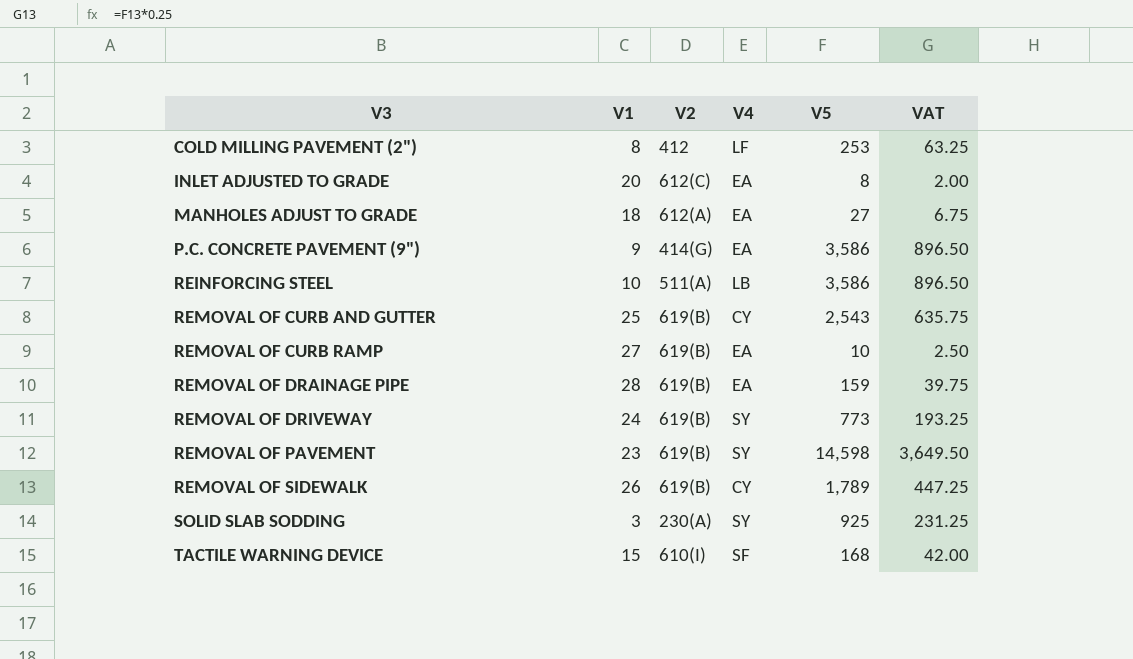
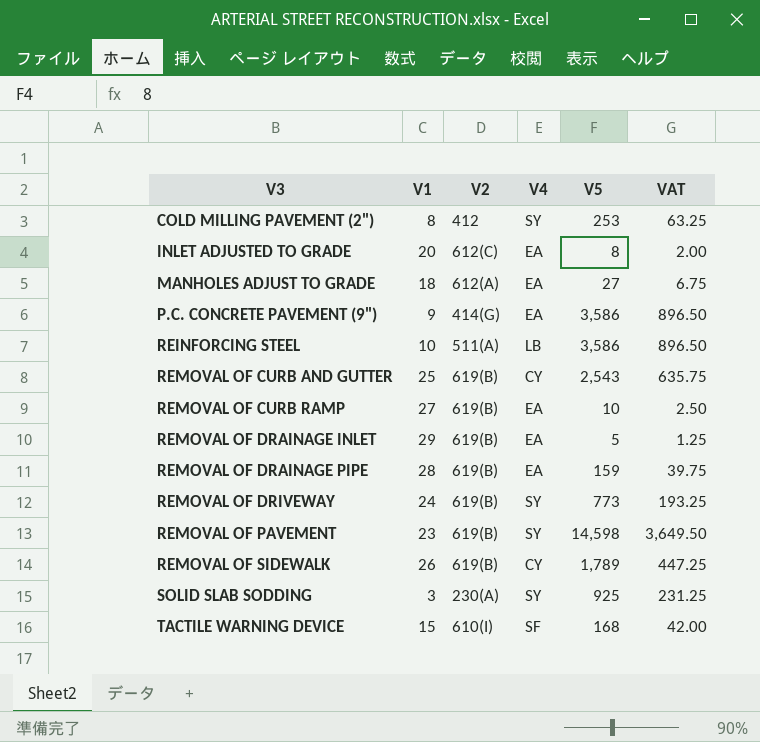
COLD MILLING PAVEMENT (2") | V4: LF -> SY
row REMOVAL OF DRAINAGE INLET: none -> 29 | 619(B) | EA | 5 | 1.25

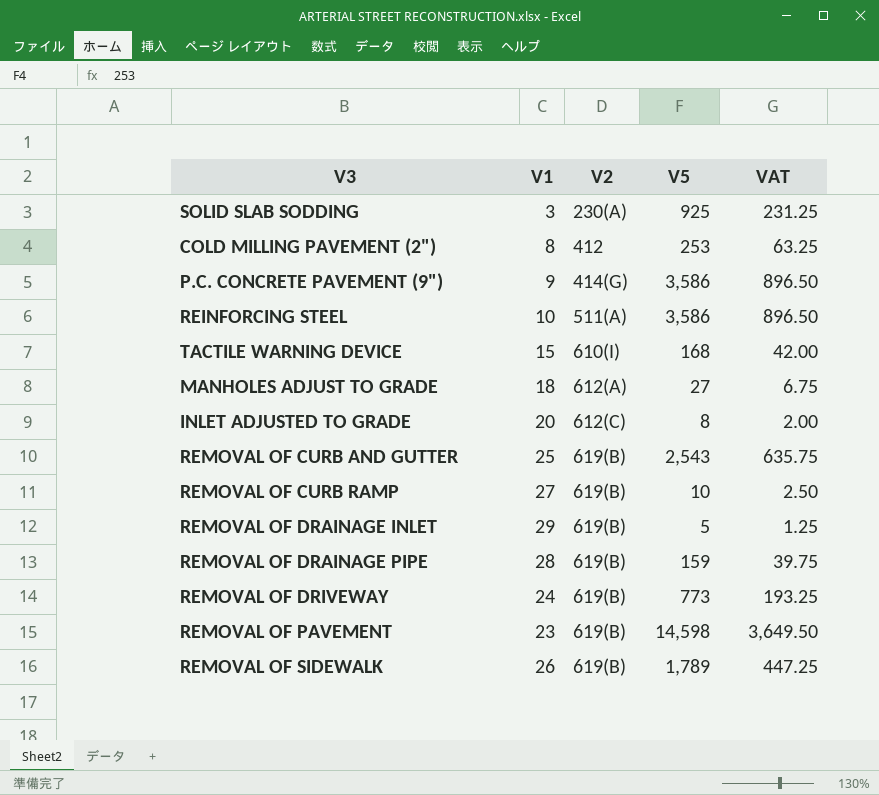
row order: V3 ascending -> V2 ascending
column V4 | position: 4 -> none

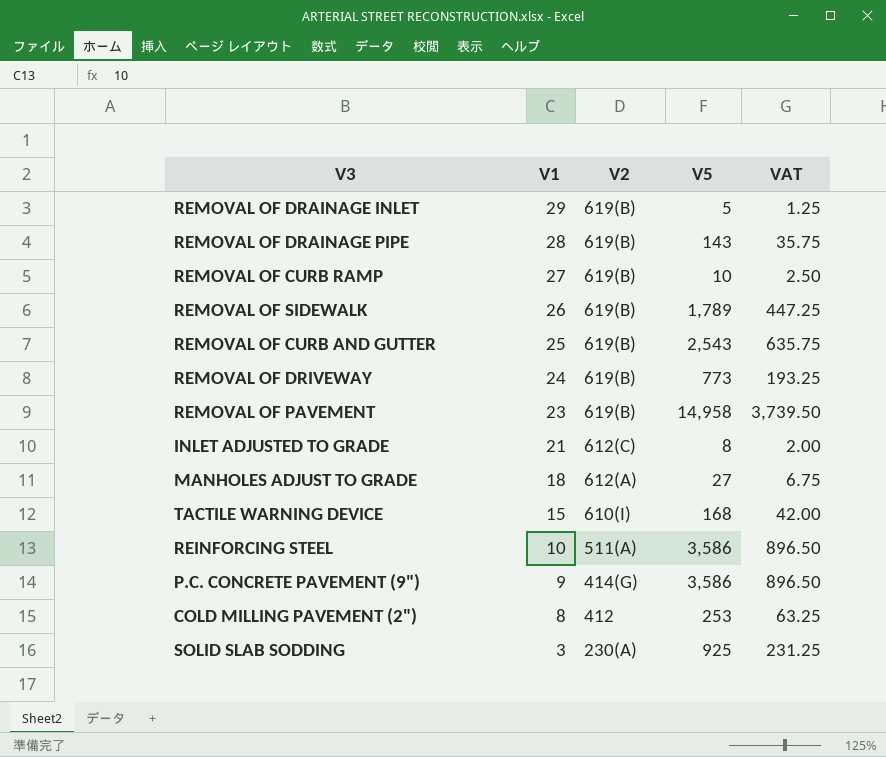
row order: V2 ascending -> V1 descending
REMOVAL OF DRAINAGE PIPE | V5: 159 -> 143
REMOVAL OF DRAINAGE PIPE | VAT: 39.75 -> 35.75
REMOVAL OF PAVEMENT | V5: 14,598 -> 14,958
REMOVAL OF PAVEMENT | VAT: 3,649.50 -> 3,739.50
INLET ADJUSTED TO GRADE | V1: 20 -> 21

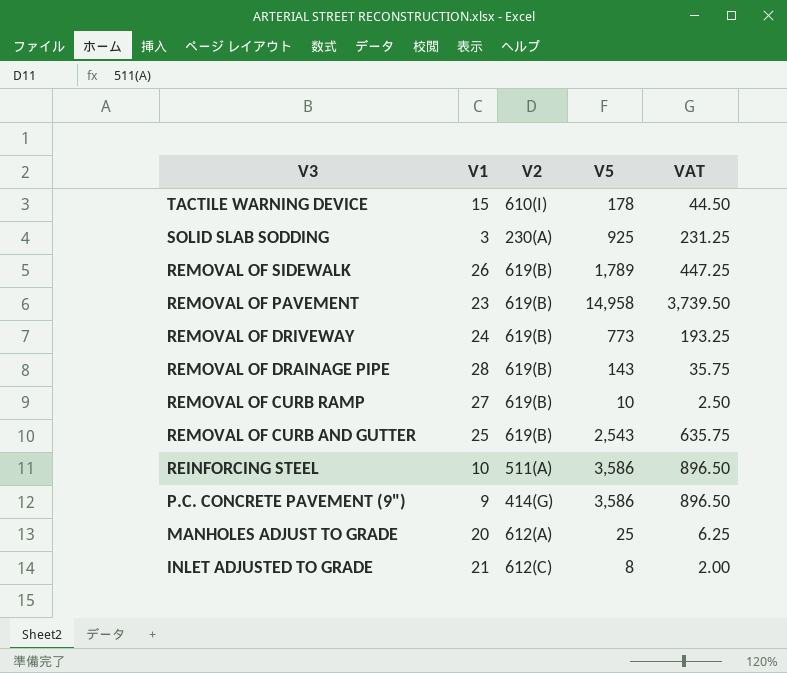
row order: V1 descending -> V3 descending
row REMOVAL OF DRAINAGE INLET: 29 | 619(B) | 5 | 1.25 -> none
row COLD MILLING PAVEMENT (2"): 8 | 412 | 253 | 63.25 -> none
TACTILE WARNING DEVICE | V5: 168 -> 178
TACTILE WARNING DEVICE | VAT: 42.00 -> 44.50
MANHOLES ADJUST TO GRADE | V1: 18 -> 20
MANHOLES ADJUST TO GRADE | V5: 27 -> 25
MANHOLES ADJUST TO GRADE | VAT: 6.75 -> 6.25

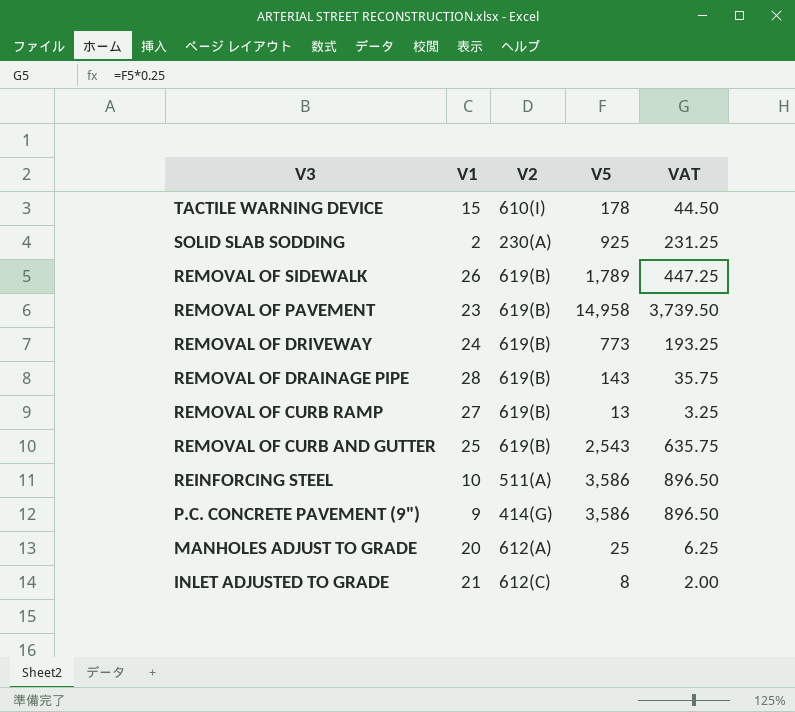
SOLID SLAB SODDING | V1: 3 -> 2
REMOVAL OF CURB RAMP | V5: 10 -> 13
REMOVAL OF CURB RAMP | VAT: 2.50 -> 3.25

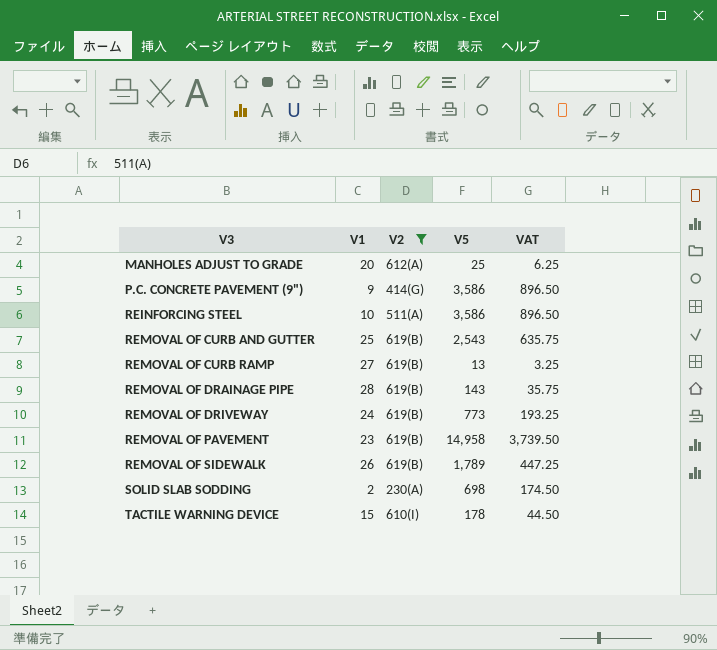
filter: none -> V2 != 612(C)
row order: V3 descending -> V3 ascending
SOLID SLAB SODDING | V5: 925 -> 698
SOLID SLAB SODDING | VAT: 231.25 -> 174.50

